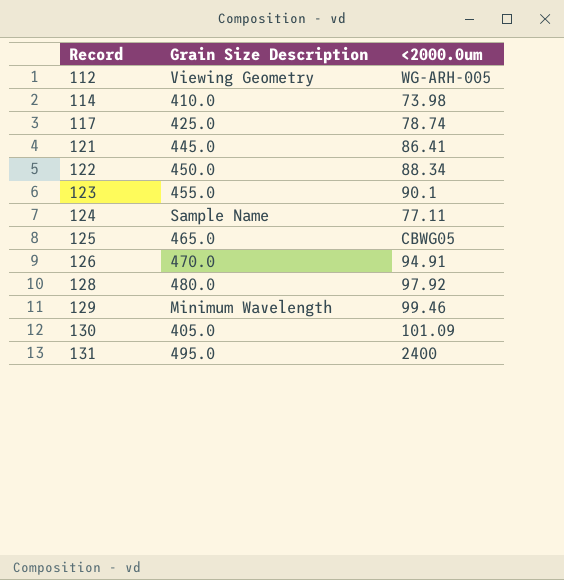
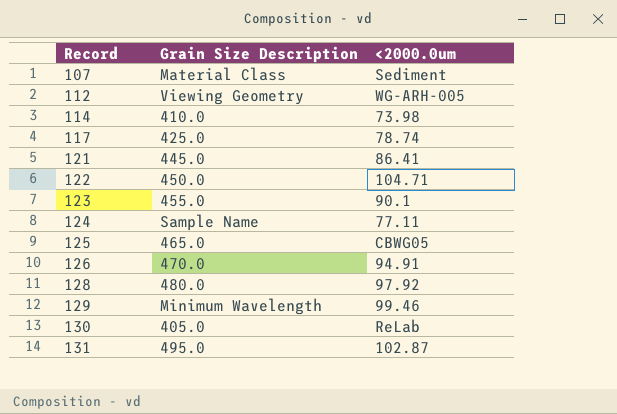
row 107: none -> Material Class | Sediment
122 | <2000.0um: 88.34 -> 104.71
130 | <2000.0um: 101.09 -> ReLab
131 | <2000.0um: 2400 -> 102.87

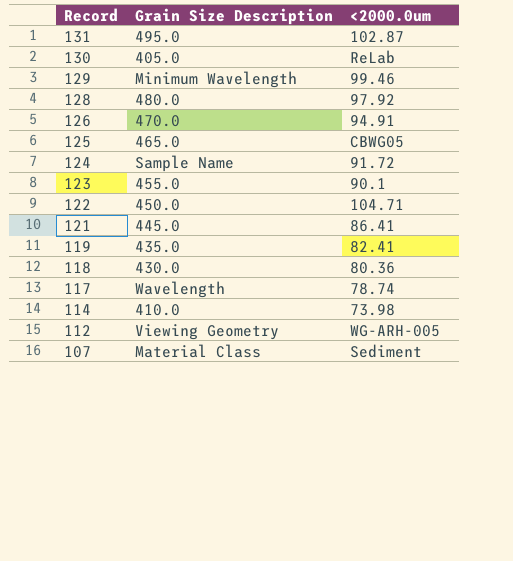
row order: Record ascending -> Record descending
124 | <2000.0um: 77.11 -> 91.72
row 119: none -> 435.0 | 82.41
row 118: none -> 430.0 | 80.36
117 | Grain Size Description: 425.0 -> Wavelength

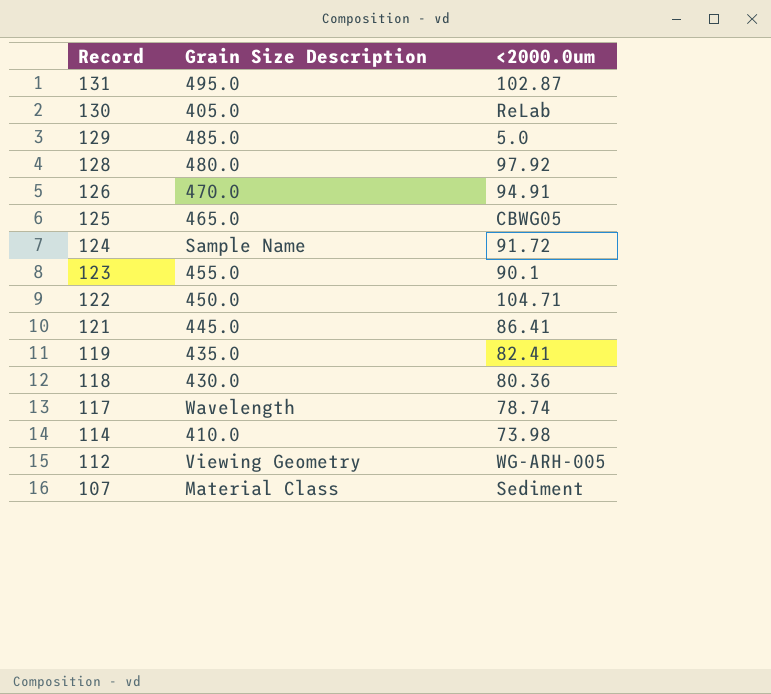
129 | Grain Size Description: Minimum Wavelength -> 485.0
129 | <2000.0um: 99.46 -> 5.0

